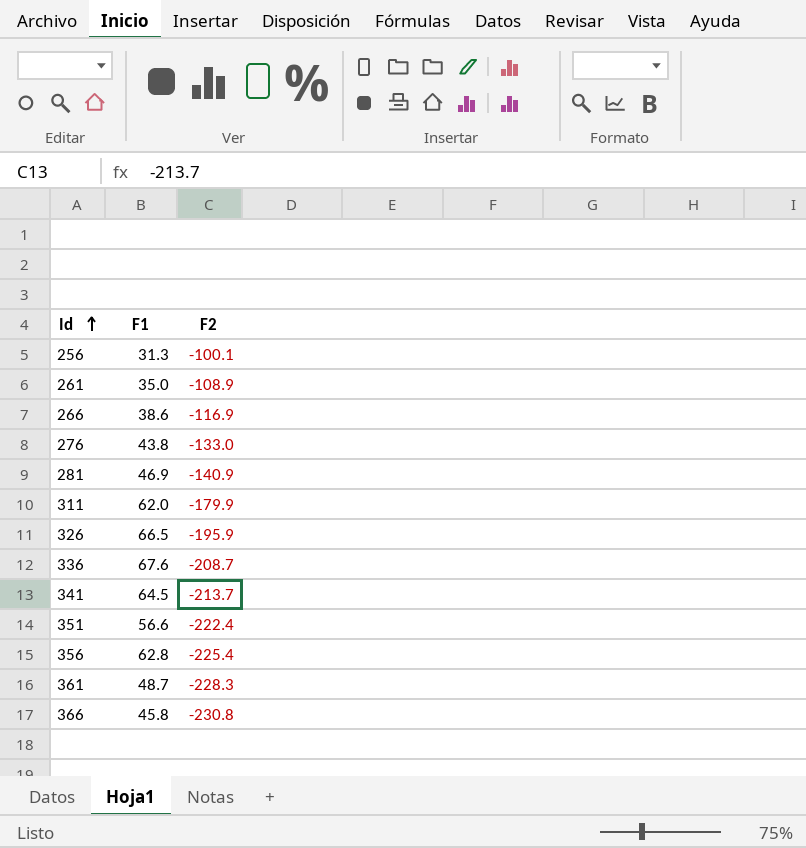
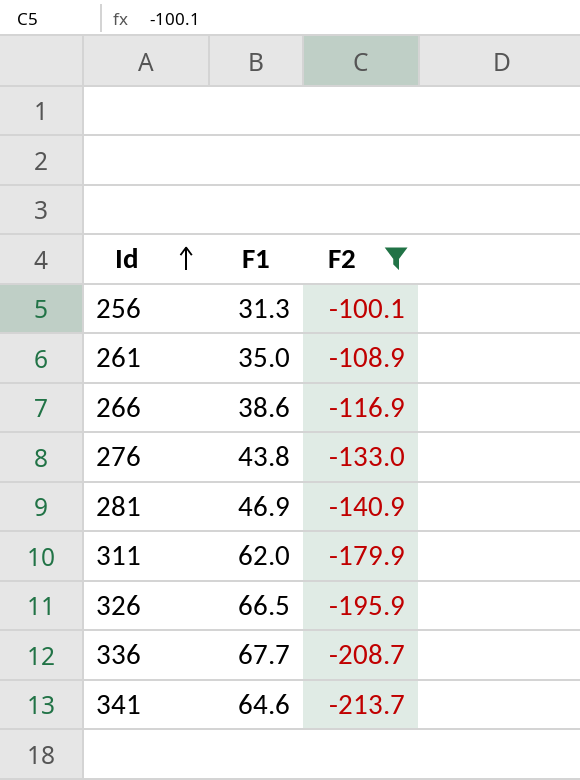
filter: none -> F2 >= -213.7
336 | F1: 67.6 -> 67.7
341 | F1: 64.5 -> 64.6

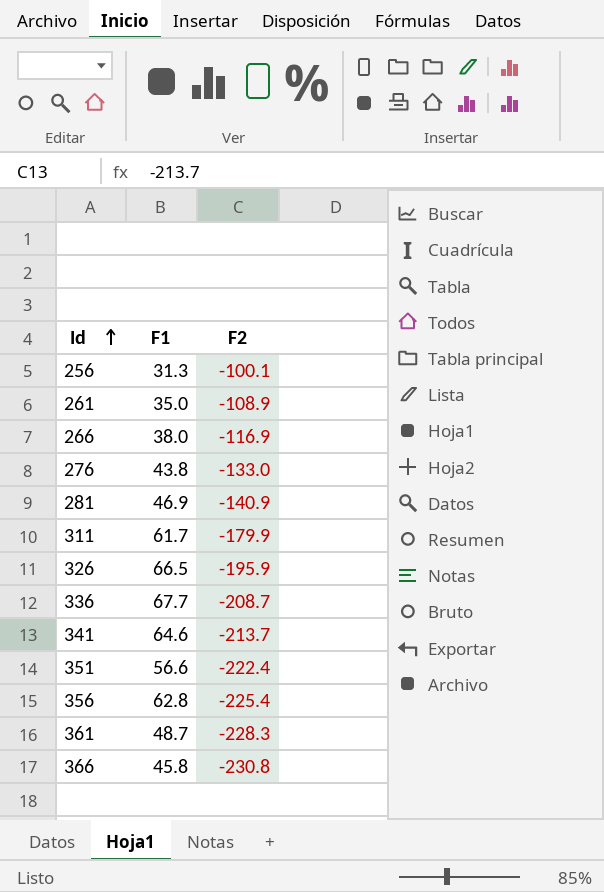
filter: F2 >= -213.7 -> none
266 | F1: 38.6 -> 38.0
311 | F1: 62.0 -> 61.7

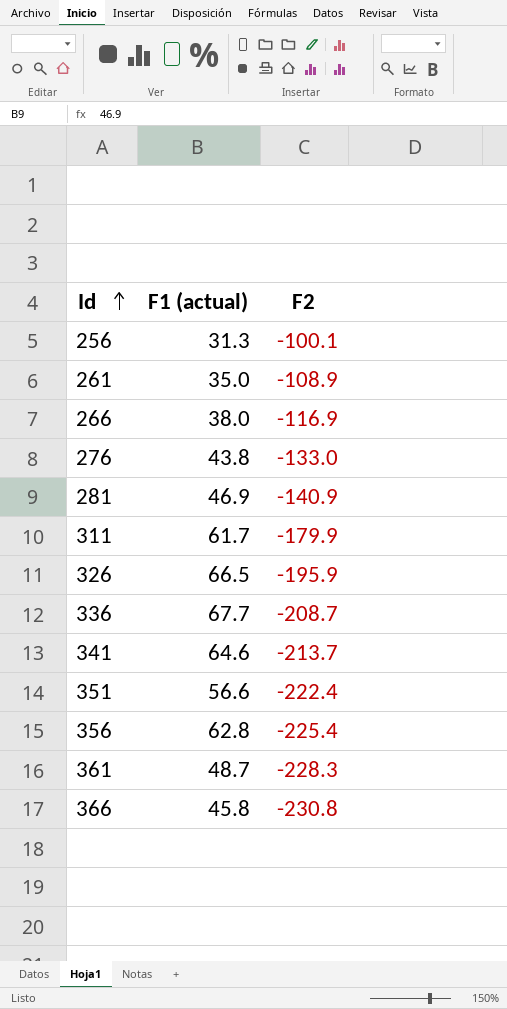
column name: F1 -> F1 (actual)

